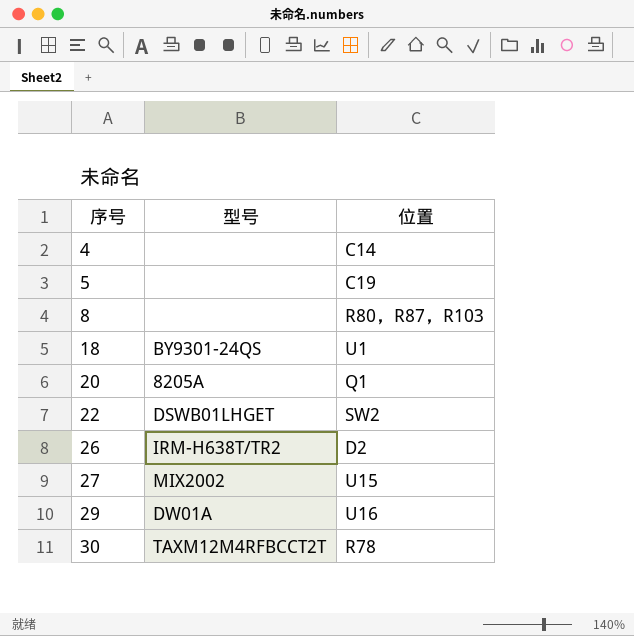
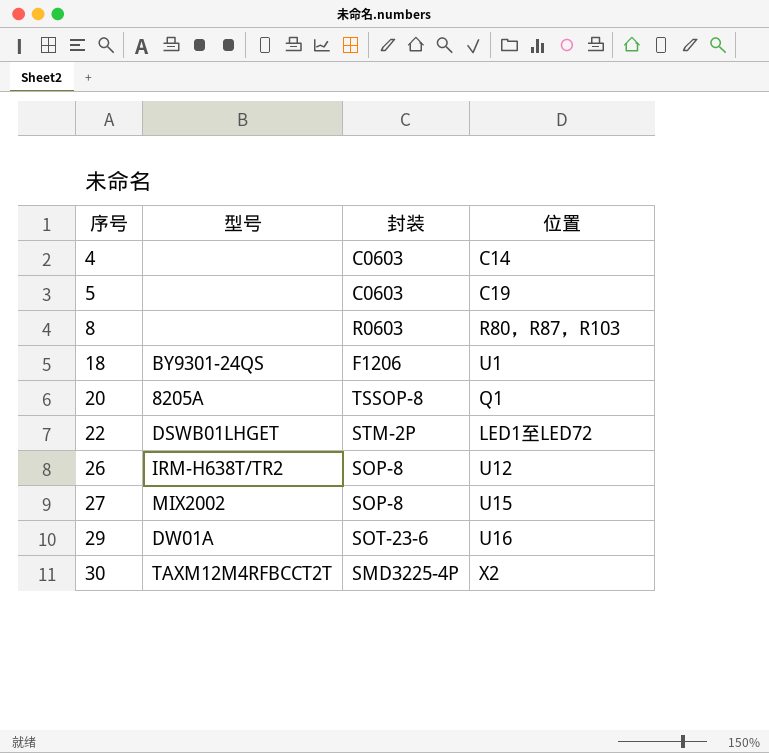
column 封装 | position: none -> 3
22 | 位置: SW2 -> LED1至LED72
26 | 位置: D2 -> U12
30 | 位置: R78 -> X2

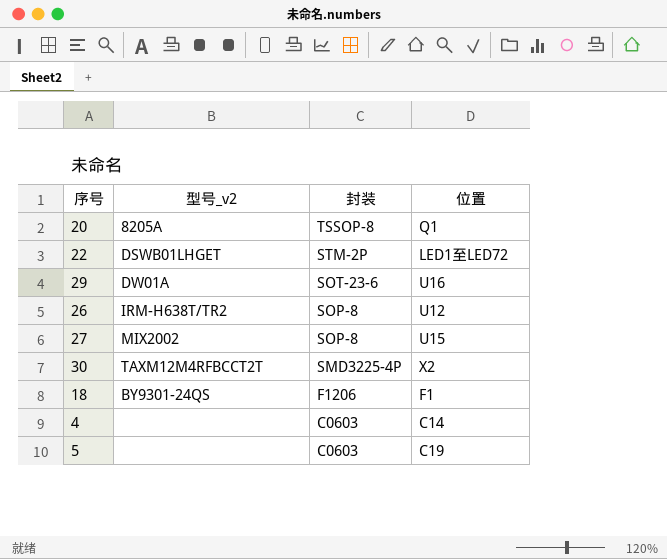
row order: 序号 ascending -> 封装 descending
column name: 型号 -> 型号_v2
row 8: none | R0603 | R80，R87，R103 -> none
18 | 位置: U1 -> F1

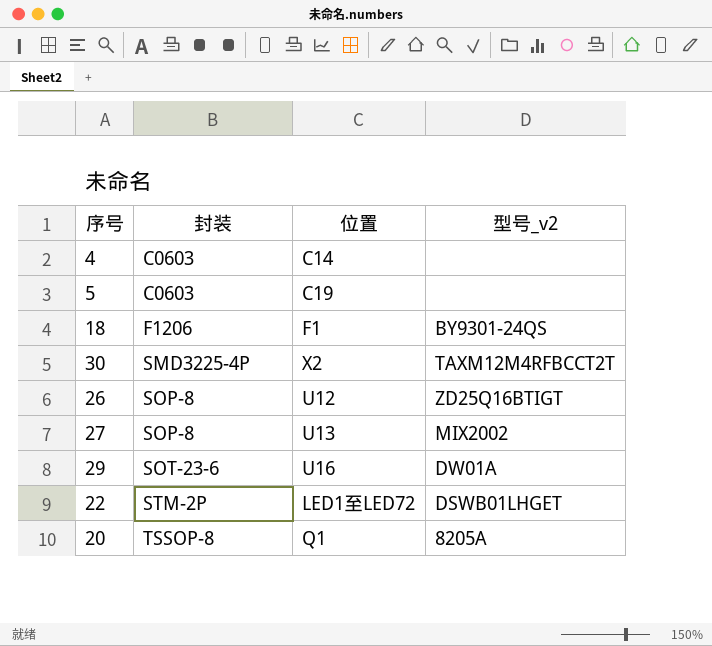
row order: 封装 descending -> 封装 ascending
column 型号_v2 | position: 2 -> 4
26 | 型号_v2: IRM-H638T/TR2 -> ZD25Q16BTIGT
27 | 位置: U15 -> U13

